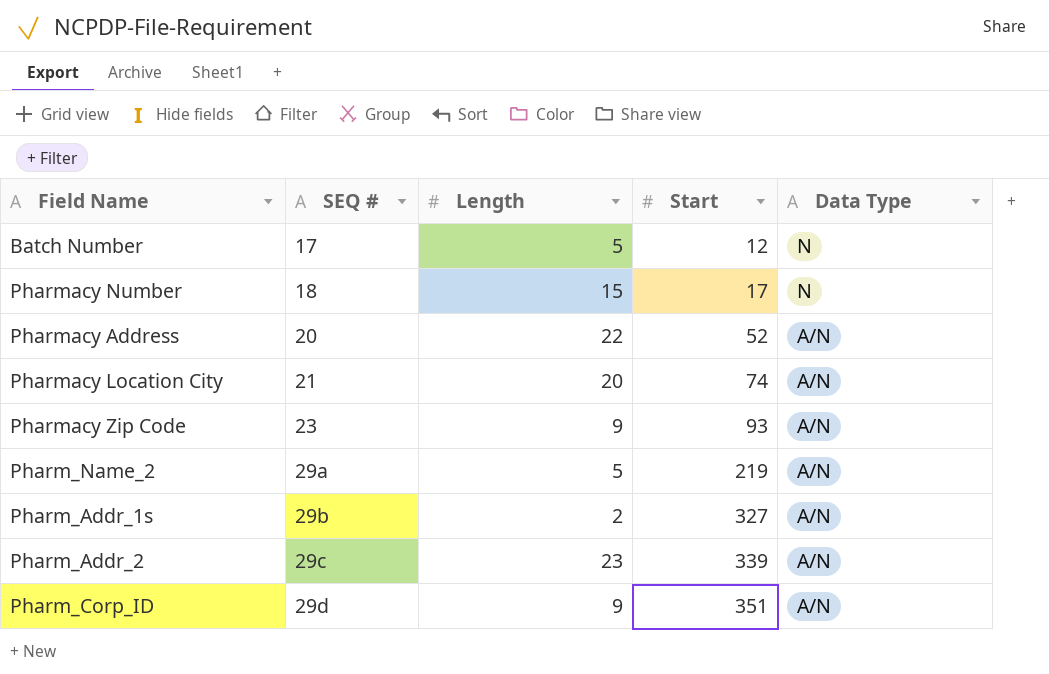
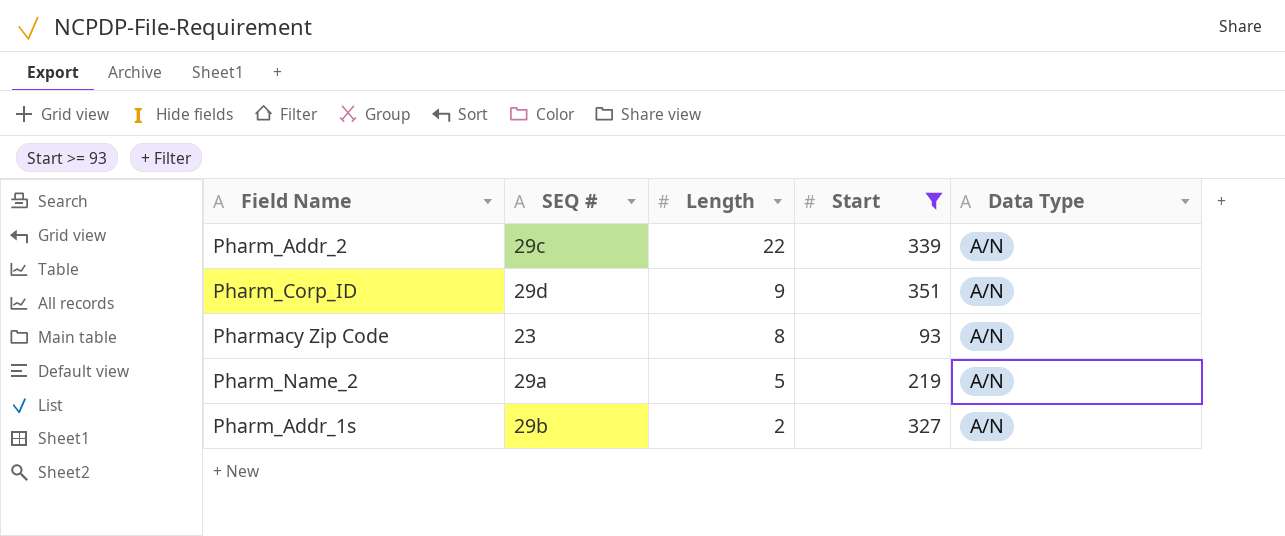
filter: none -> Start >= 93
row order: SEQ # ascending -> Length descending
Pharm_Addr_2 | Length: 23 -> 22
Pharmacy Zip Code | Length: 9 -> 8

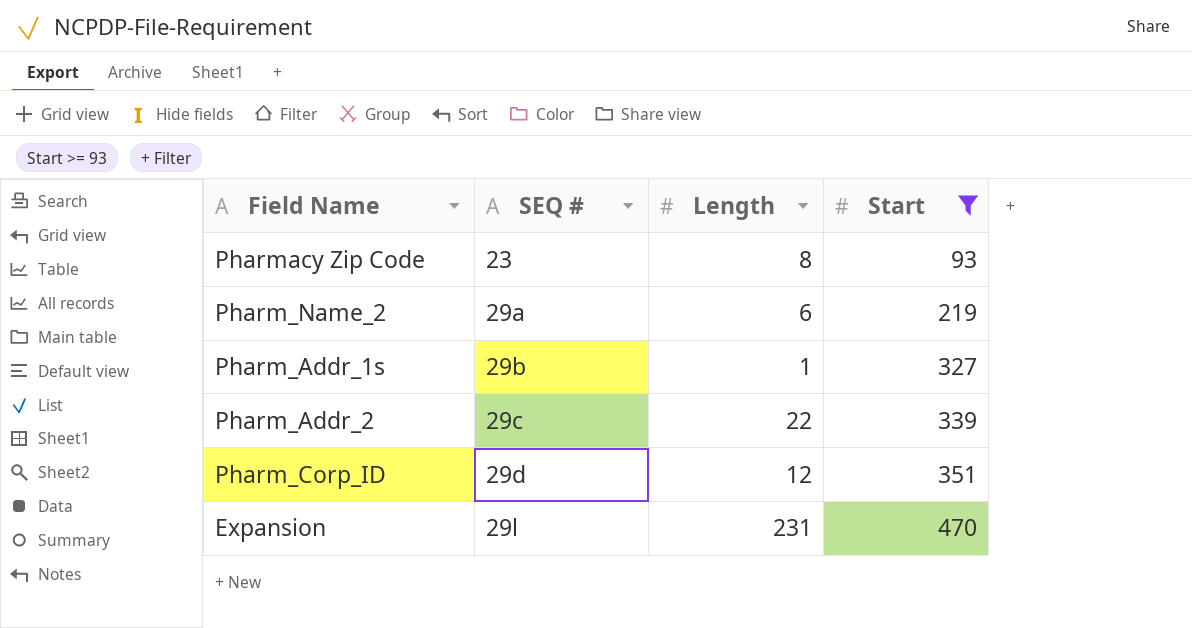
row order: Length descending -> SEQ # ascending
column Data Type | position: 5 -> none
Pharm_Name_2 | Length: 5 -> 6
Pharm_Addr_1s | Length: 2 -> 1
Pharm_Corp_ID | Length: 9 -> 12
row Expansion: none -> 29l | 231 | 470

